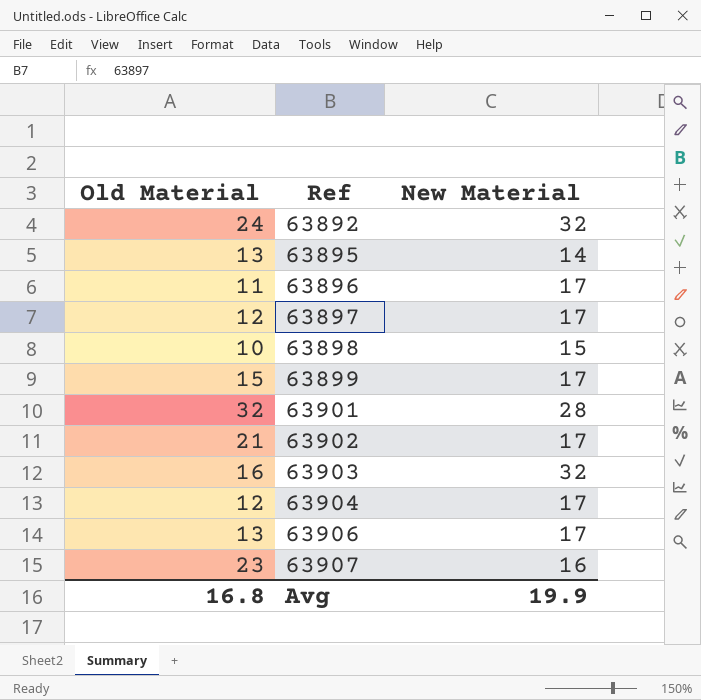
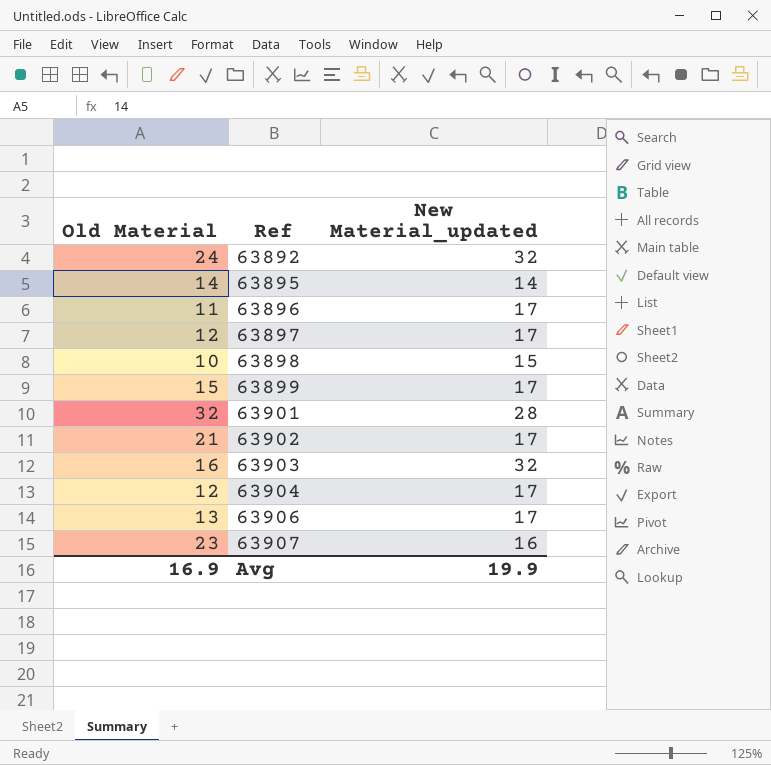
column name: New Material -> New Material_updated
63895 | Old Material: 13 -> 14
Avg | Old Material: 16.8 -> 16.9

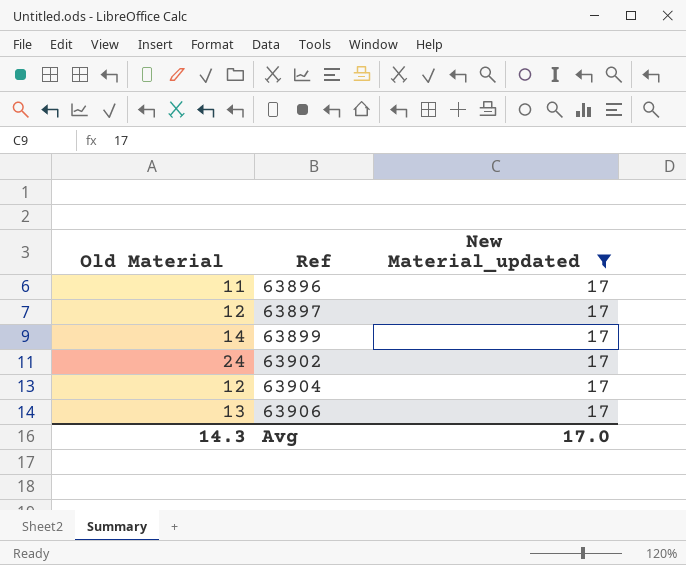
filter: none -> New Material_updated = 17
63899 | Old Material: 15 -> 14
63902 | Old Material: 21 -> 24
Avg | Old Material: 16.9 -> 14.3
Avg | New Material_updated: 19.9 -> 17.0

